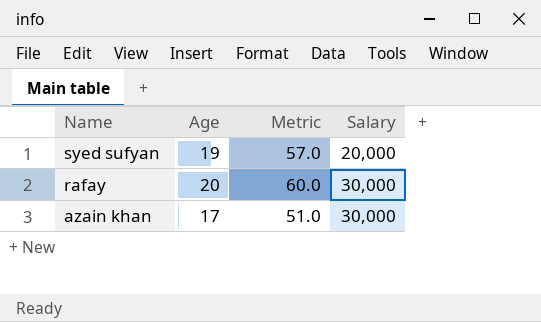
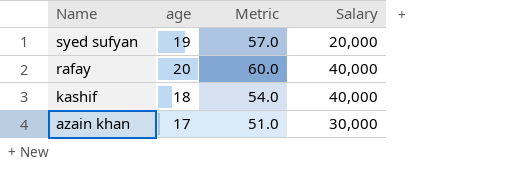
column name: Age -> age
rafay | Salary: 30,000 -> 40,000
row kashif: none -> 18 | 54.0 | 40,000

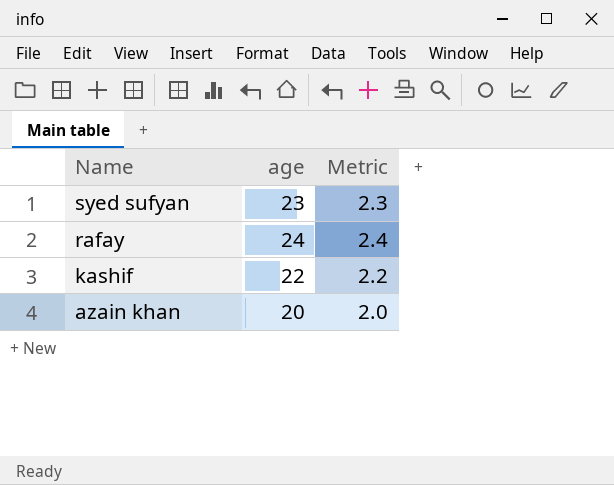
column Salary | position: 4 -> none
column Metric | formula: [age] * 3 -> [age] * 0.1
syed sufyan | age: 19 -> 23
rafay | age: 20 -> 24
kashif | age: 18 -> 22
azain khan | age: 17 -> 20

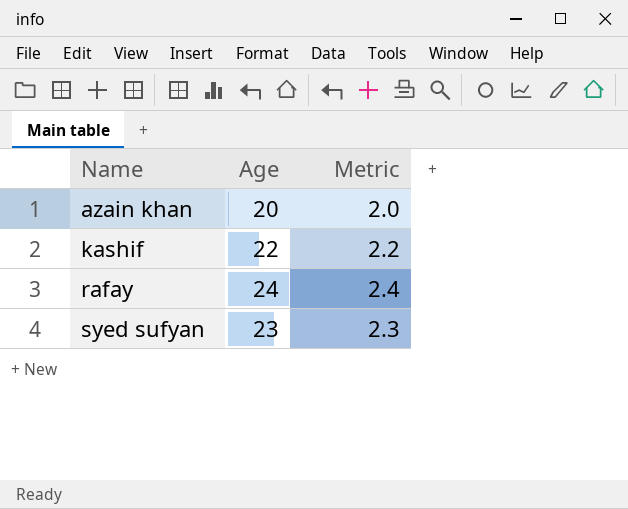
row order: Name descending -> Name ascending
column name: age -> Age

